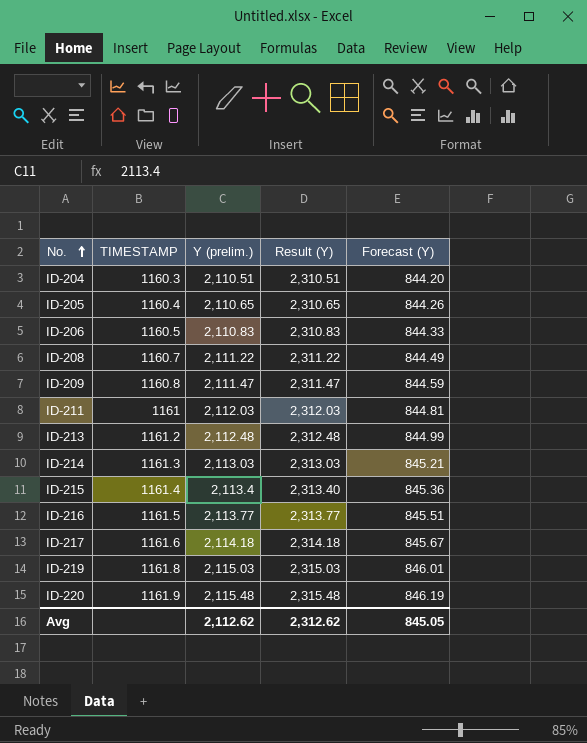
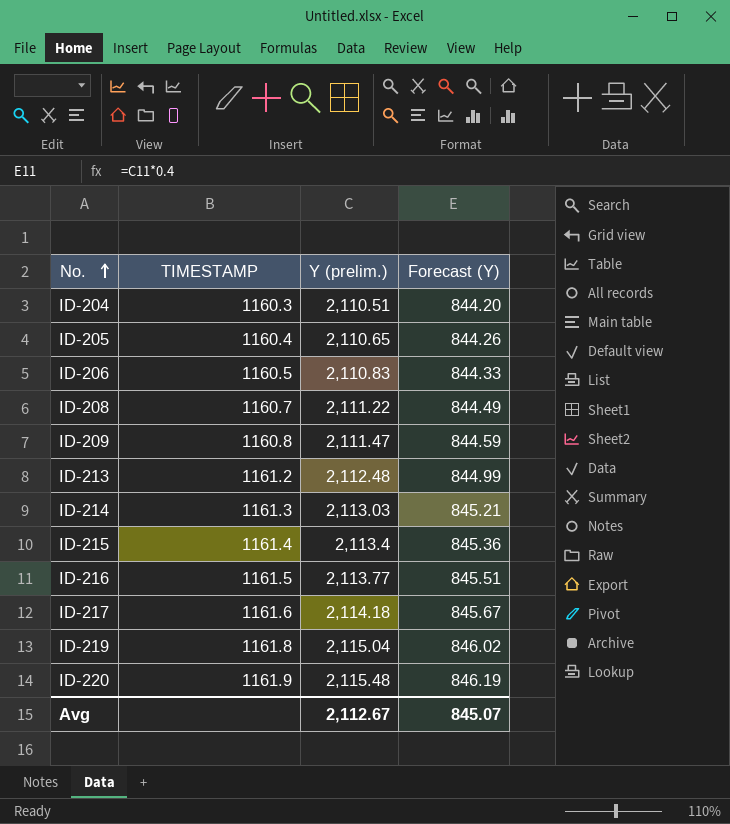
column Result (Y) | formula: [Y (prelim.)] + 200 -> none
row ID-211: 1161 | 2,112.03 | 2,312.03 | 844.81 -> none
ID-219 | Y (prelim.): 2,115.03 -> 2,115.04
ID-219 | Forecast (Y): 846.01 -> 846.02
Avg | Y (prelim.): 2,112.62 -> 2,112.67
Avg | Forecast (Y): 845.05 -> 845.07

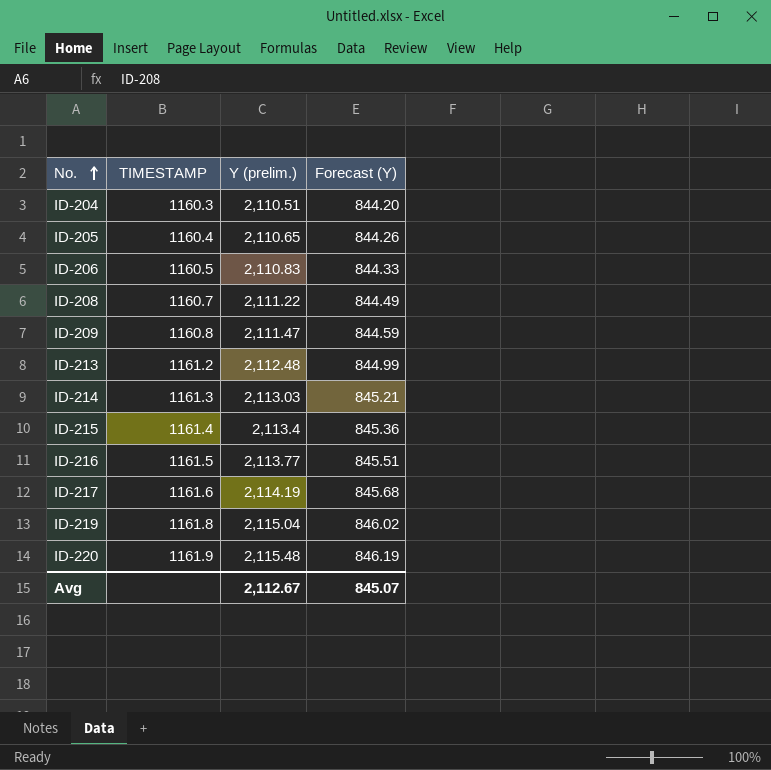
ID-217 | Y (prelim.): 2,114.18 -> 2,114.19
ID-217 | Forecast (Y): 845.67 -> 845.68

